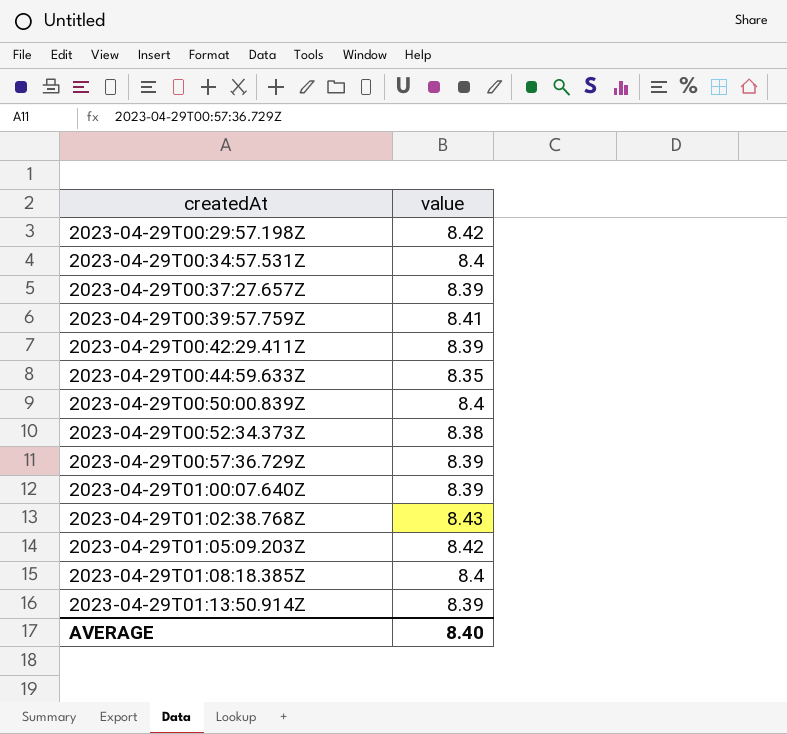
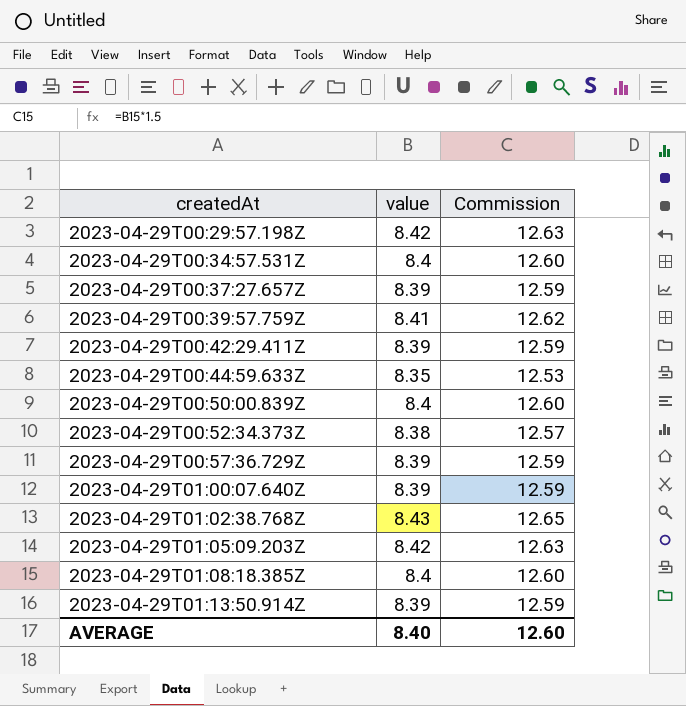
column Commission | formula: none -> [value] * 1.5

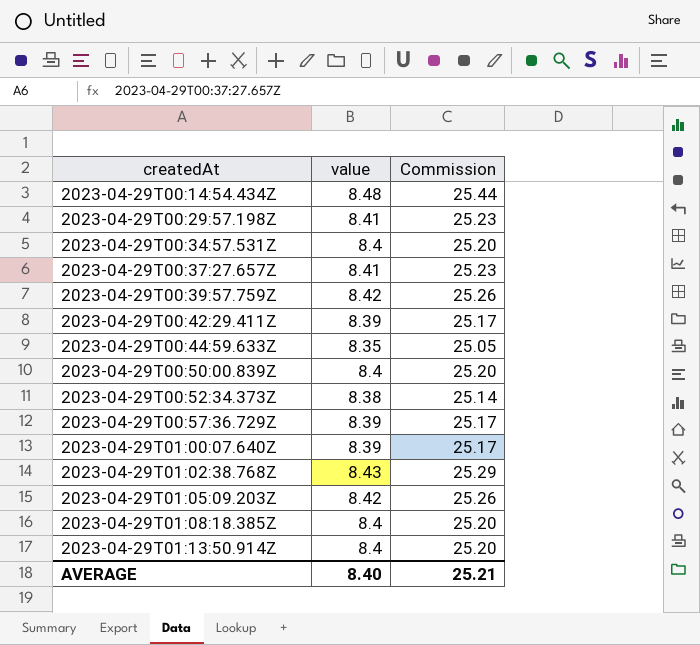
column Commission | formula: [value] * 1.5 -> [value] * 3
row 2023-04-29T00:14:54.434Z: none -> 8.48 | 25.44
2023-04-29T00:29:57.198Z | value: 8.42 -> 8.41
2023-04-29T00:37:27.657Z | value: 8.39 -> 8.41
2023-04-29T00:39:57.759Z | value: 8.41 -> 8.42
2023-04-29T01:13:50.914Z | value: 8.39 -> 8.4
AVERAGE | Commission: 12.60 -> 25.21

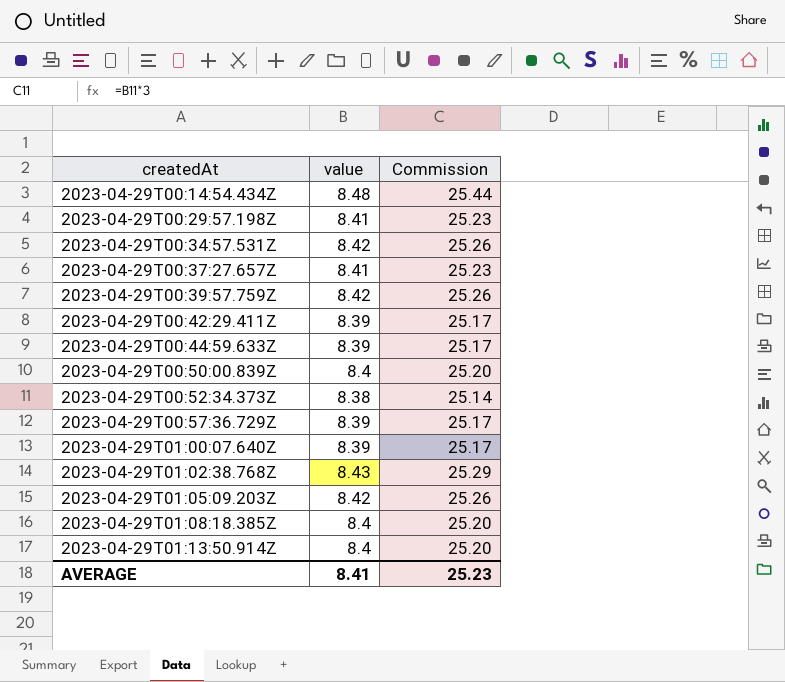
2023-04-29T00:34:57.531Z | value: 8.4 -> 8.42
2023-04-29T00:34:57.531Z | Commission: 25.20 -> 25.26
2023-04-29T00:44:59.633Z | value: 8.35 -> 8.39
2023-04-29T00:44:59.633Z | Commission: 25.05 -> 25.17
AVERAGE | value: 8.40 -> 8.41
AVERAGE | Commission: 25.21 -> 25.23

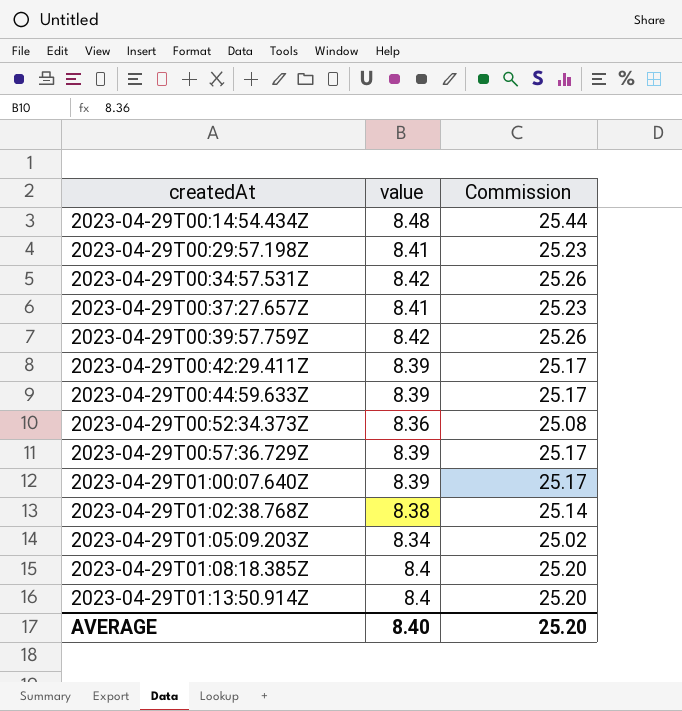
row 2023-04-29T00:50:00.839Z: 8.4 | 25.20 -> none
2023-04-29T00:52:34.373Z | value: 8.38 -> 8.36
2023-04-29T00:52:34.373Z | Commission: 25.14 -> 25.08
2023-04-29T01:02:38.768Z | value: 8.43 -> 8.38
2023-04-29T01:02:38.768Z | Commission: 25.29 -> 25.14
2023-04-29T01:05:09.203Z | value: 8.42 -> 8.34
2023-04-29T01:05:09.203Z | Commission: 25.26 -> 25.02
AVERAGE | value: 8.41 -> 8.40
AVERAGE | Commission: 25.23 -> 25.20

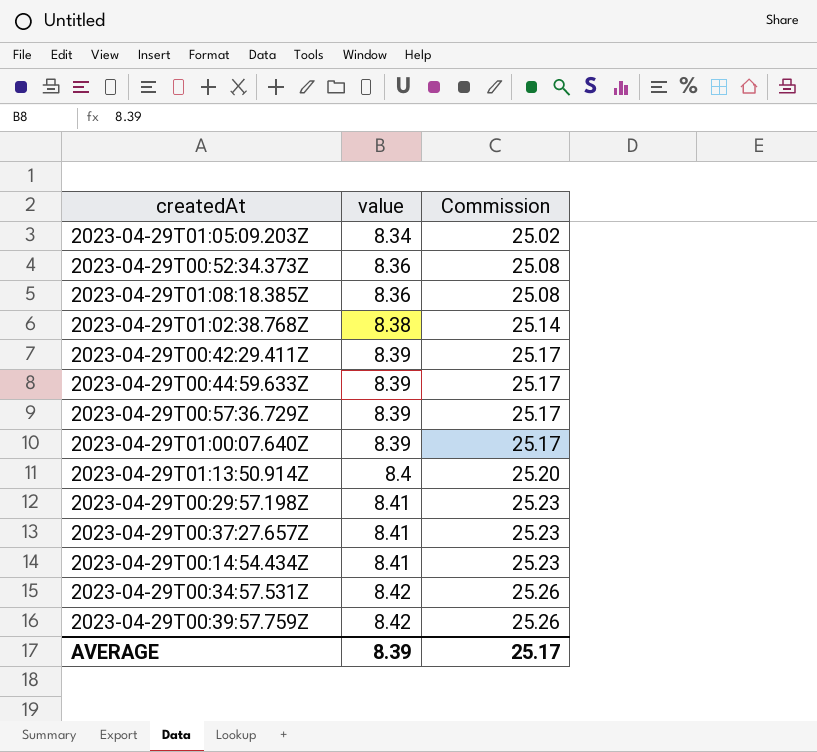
row order: createdAt ascending -> value ascending
2023-04-29T01:08:18.385Z | value: 8.4 -> 8.36
2023-04-29T01:08:18.385Z | Commission: 25.20 -> 25.08
2023-04-29T00:14:54.434Z | value: 8.48 -> 8.41
2023-04-29T00:14:54.434Z | Commission: 25.44 -> 25.23
AVERAGE | value: 8.40 -> 8.39
AVERAGE | Commission: 25.20 -> 25.17

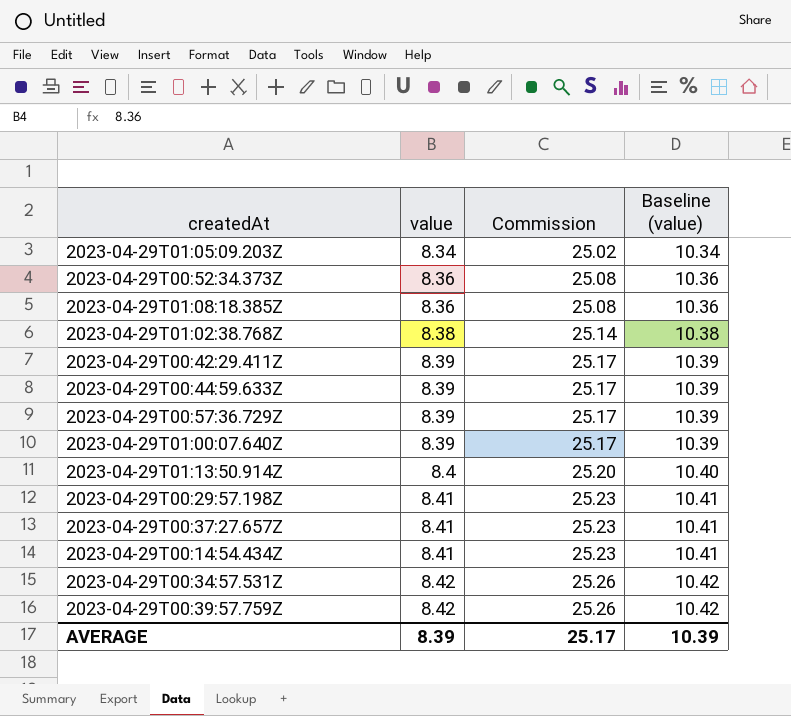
column Baseline (value) | formula: none -> [value] + 2

